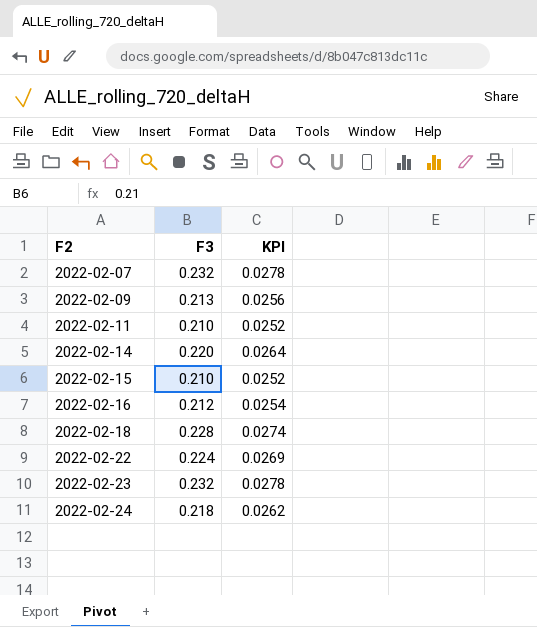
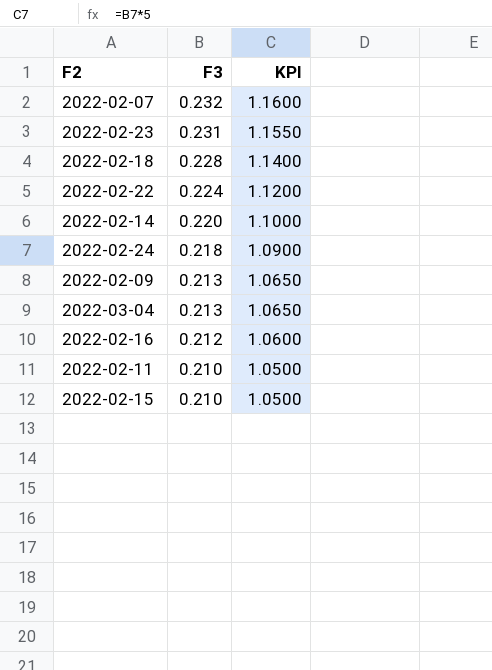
row order: F2 ascending -> F3 descending
column KPI | formula: [F3] * 0.12 -> [F3] * 5
2022-02-23 | F3: 0.232 -> 0.231
row 2022-03-04: none -> 0.213 | 1.0650

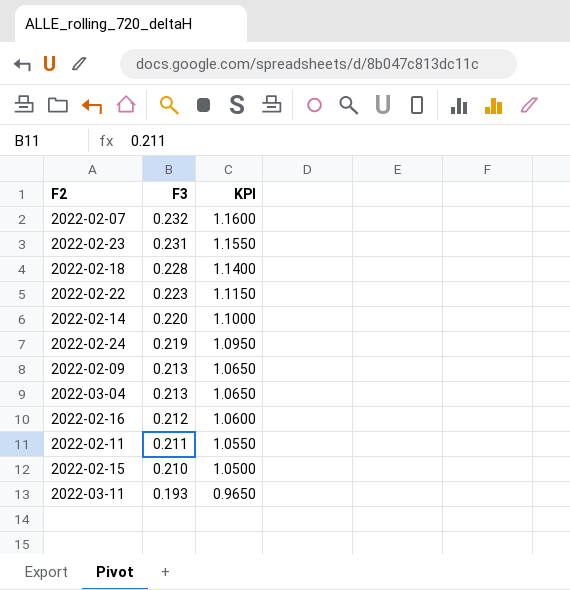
2022-02-22 | F3: 0.224 -> 0.223
2022-02-22 | KPI: 1.1200 -> 1.1150
2022-02-24 | F3: 0.218 -> 0.219
2022-02-24 | KPI: 1.0900 -> 1.0950
2022-02-11 | F3: 0.210 -> 0.211
2022-02-11 | KPI: 1.0500 -> 1.0550
row 2022-03-11: none -> 0.193 | 0.9650

